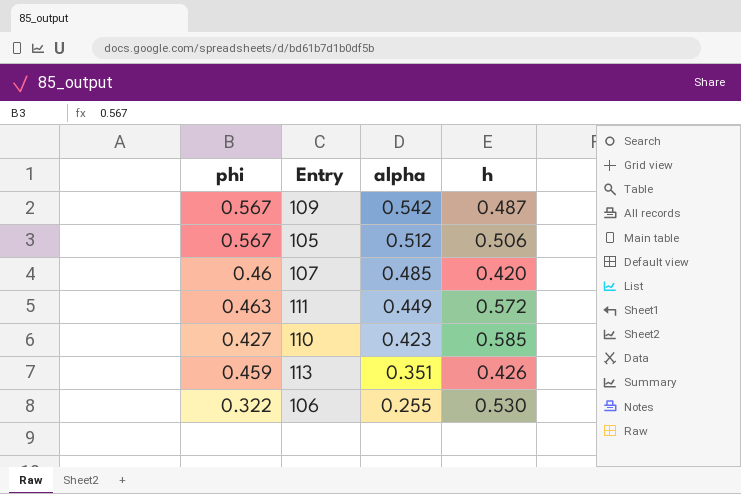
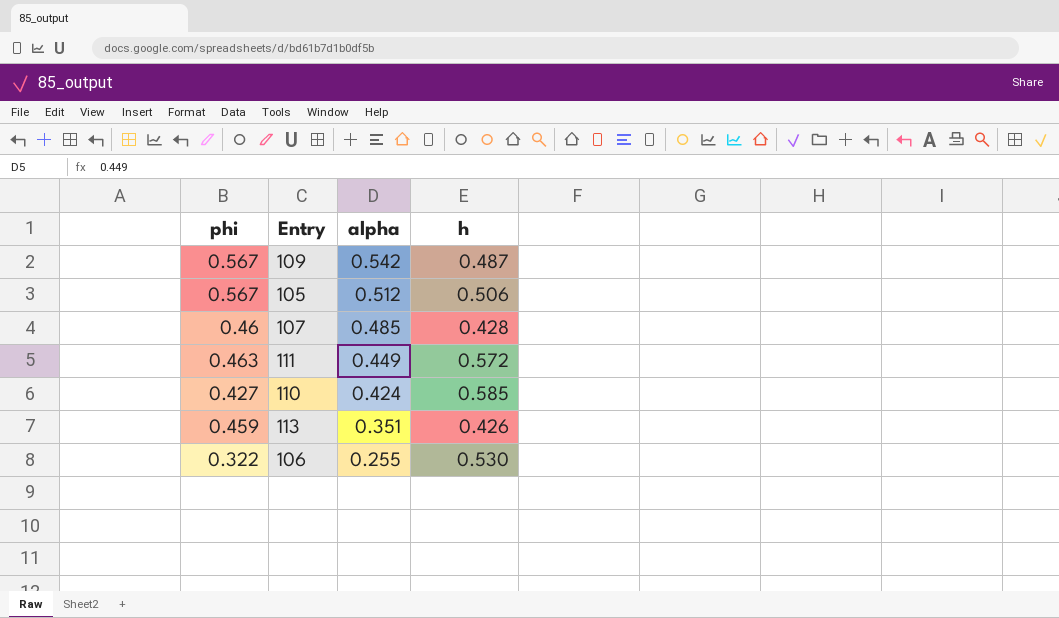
107 | h: 0.420 -> 0.428
110 | alpha: 0.423 -> 0.424

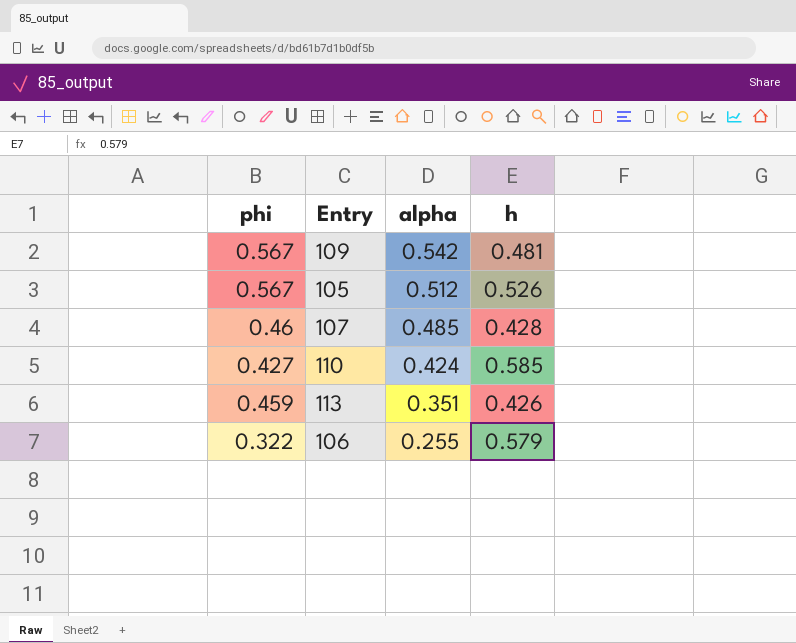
row 111: 0.463 | 0.449 | 0.572 -> none
109 | h: 0.487 -> 0.481
105 | h: 0.506 -> 0.526
106 | h: 0.530 -> 0.579

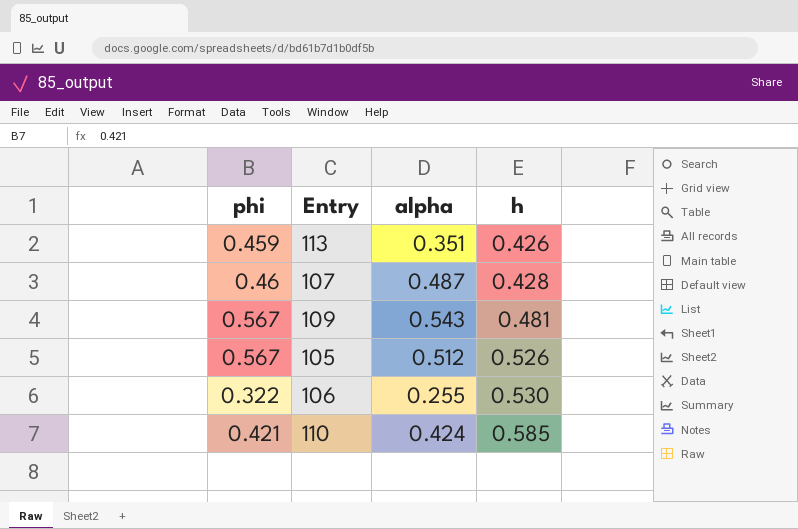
row order: alpha descending -> h ascending
107 | alpha: 0.485 -> 0.487
109 | alpha: 0.542 -> 0.543
106 | h: 0.579 -> 0.530
110 | phi: 0.427 -> 0.421

